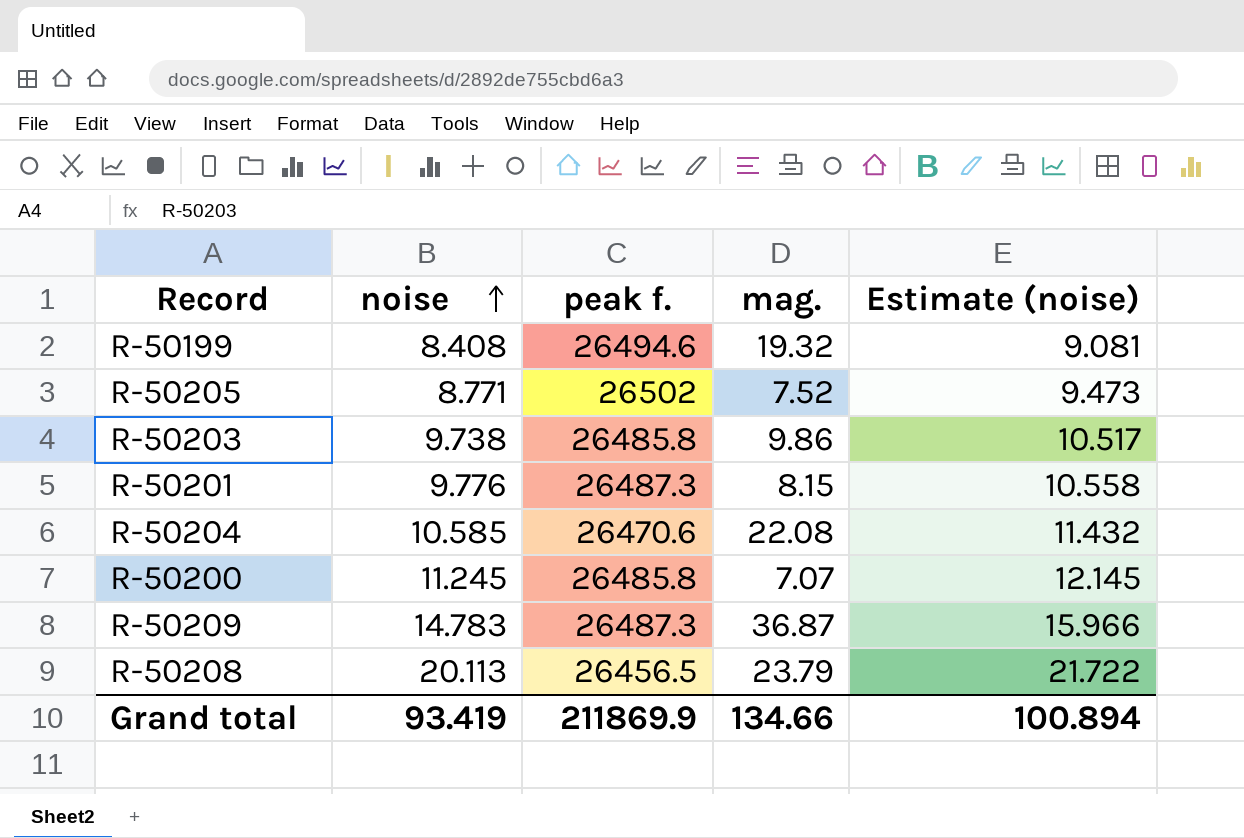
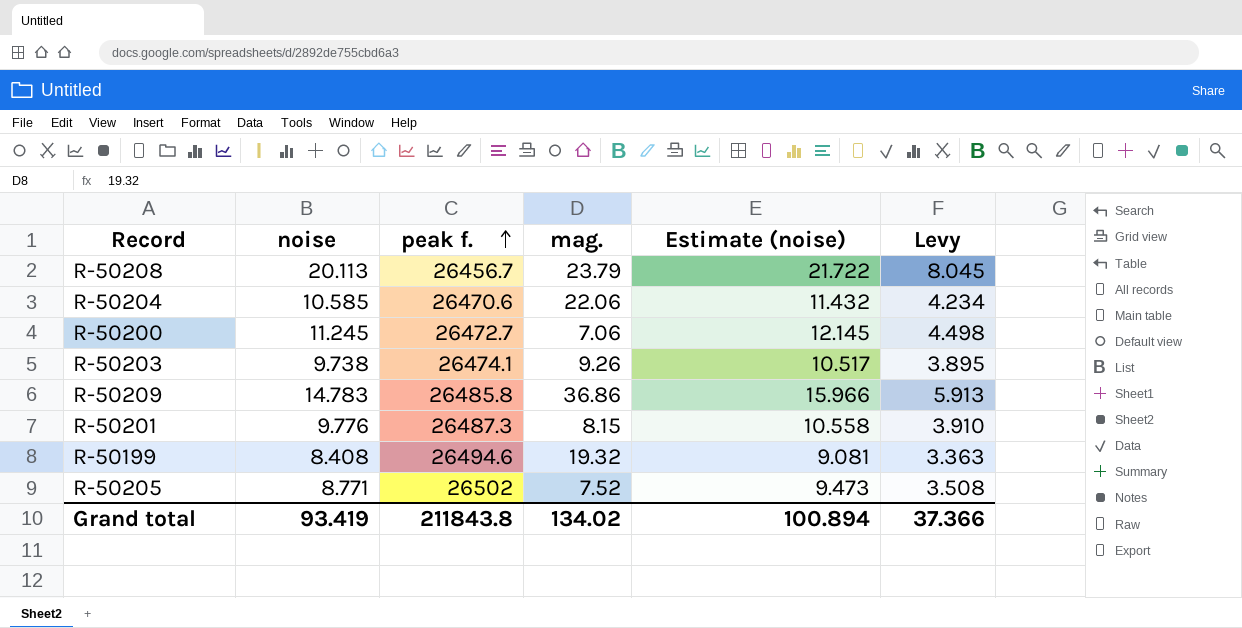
row order: noise ascending -> peak f. ascending
column Levy | formula: none -> [noise] * 0.4
R-50208 | peak f.: 26456.5 -> 26456.7
R-50204 | mag.: 22.08 -> 22.06
R-50200 | peak f.: 26485.8 -> 26472.7
R-50200 | mag.: 7.07 -> 7.06
R-50203 | peak f.: 26485.8 -> 26474.1
R-50203 | mag.: 9.86 -> 9.26
R-50209 | peak f.: 26487.3 -> 26485.8
R-50209 | mag.: 36.87 -> 36.86
Grand total | peak f.: 211869.9 -> 211843.8
Grand total | mag.: 134.66 -> 134.02

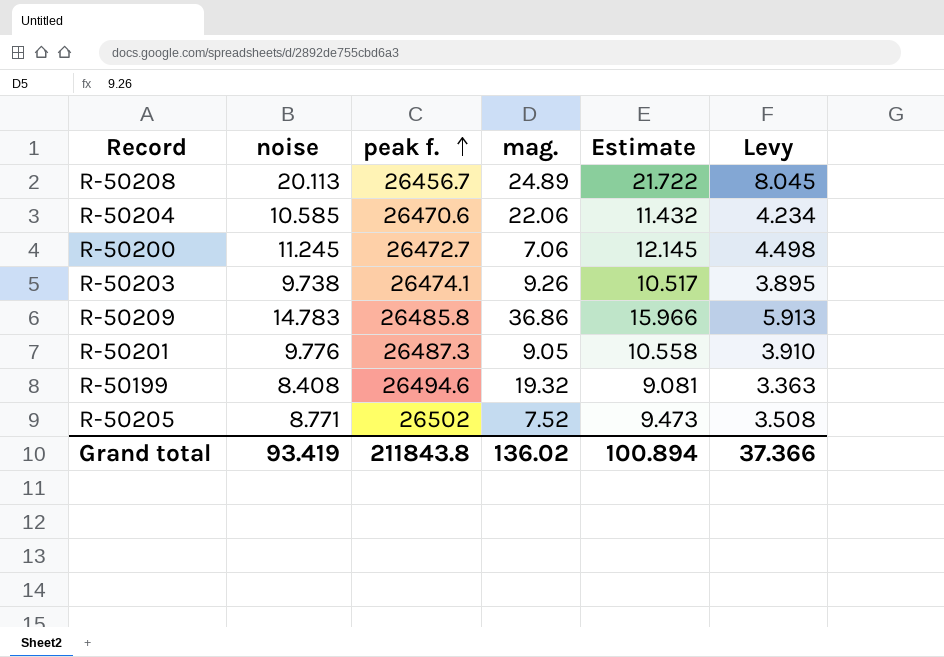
column name: Estimate (noise) -> Estimate
R-50208 | mag.: 23.79 -> 24.89
R-50201 | mag.: 8.15 -> 9.05
Grand total | mag.: 134.02 -> 136.02

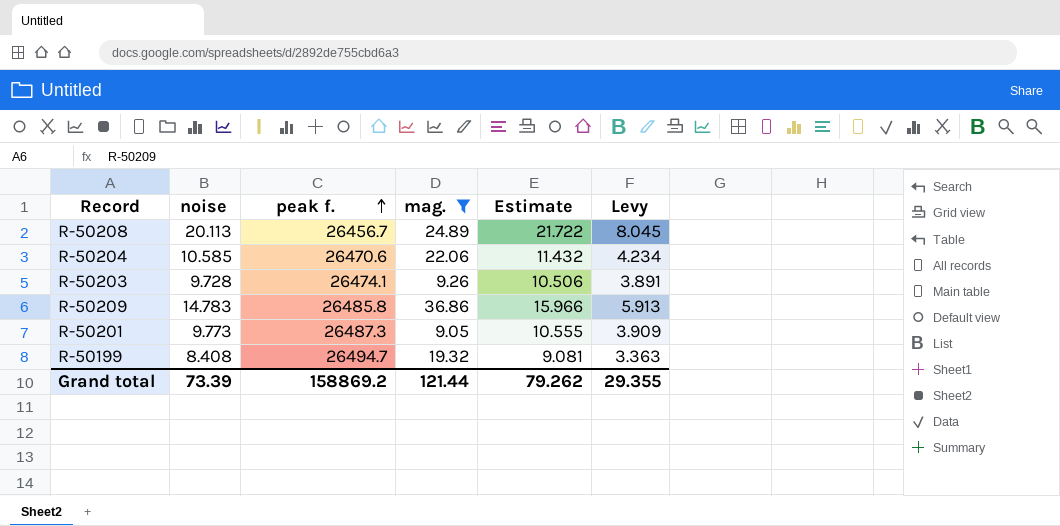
filter: none -> mag. >= 9.05
R-50203 | noise: 9.738 -> 9.728
R-50203 | Estimate: 10.517 -> 10.506
R-50203 | Levy: 3.895 -> 3.891
R-50201 | noise: 9.776 -> 9.773
R-50201 | Estimate: 10.558 -> 10.555
R-50201 | Levy: 3.910 -> 3.909
R-50199 | peak f.: 26494.6 -> 26494.7
Grand total | noise: 93.419 -> 73.39
Grand total | peak f.: 211843.8 -> 158869.2
Grand total | mag.: 136.02 -> 121.44
Grand total | Estimate: 100.894 -> 79.262
Grand total | Levy: 37.366 -> 29.355

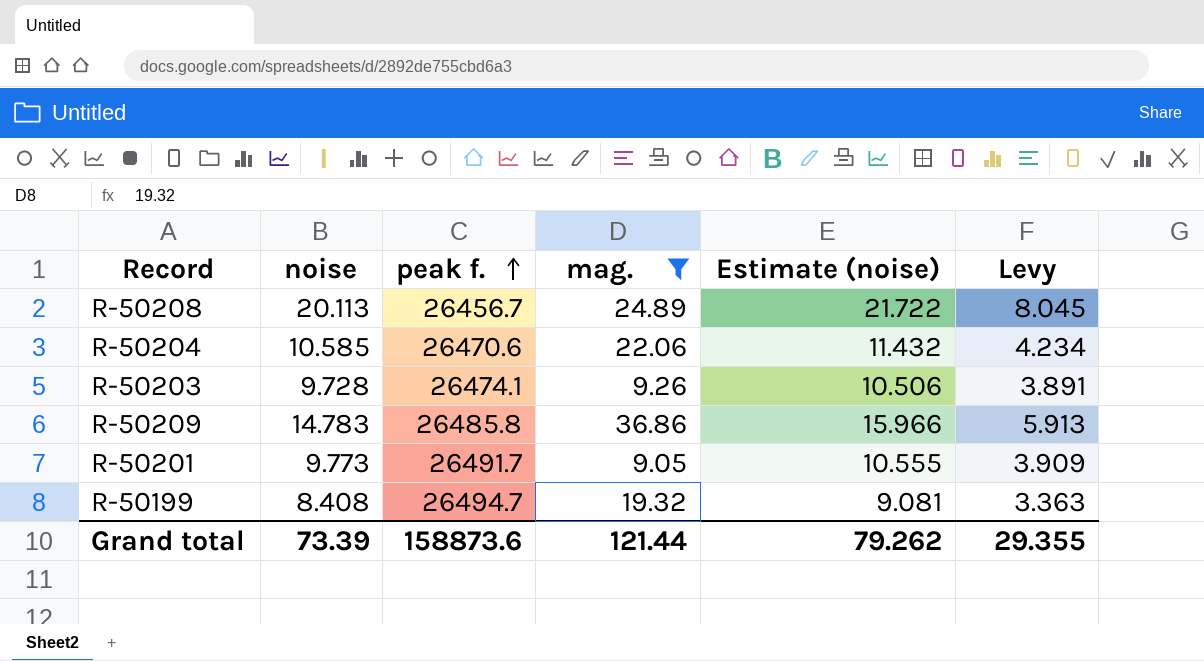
column name: Estimate -> Estimate (noise)
R-50201 | peak f.: 26487.3 -> 26491.7
Grand total | peak f.: 158869.2 -> 158873.6

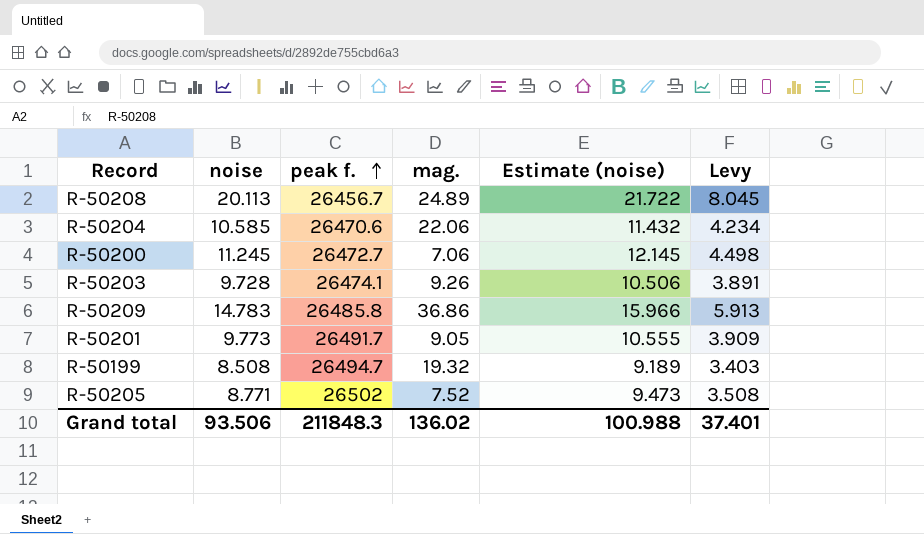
filter: mag. >= 9.05 -> none
R-50199 | noise: 8.408 -> 8.508
R-50199 | Estimate (noise): 9.081 -> 9.189
R-50199 | Levy: 3.363 -> 3.403
Grand total | noise: 73.39 -> 93.506
Grand total | peak f.: 158873.6 -> 211848.3
Grand total | mag.: 121.44 -> 136.02
Grand total | Estimate (noise): 79.262 -> 100.988
Grand total | Levy: 29.355 -> 37.401

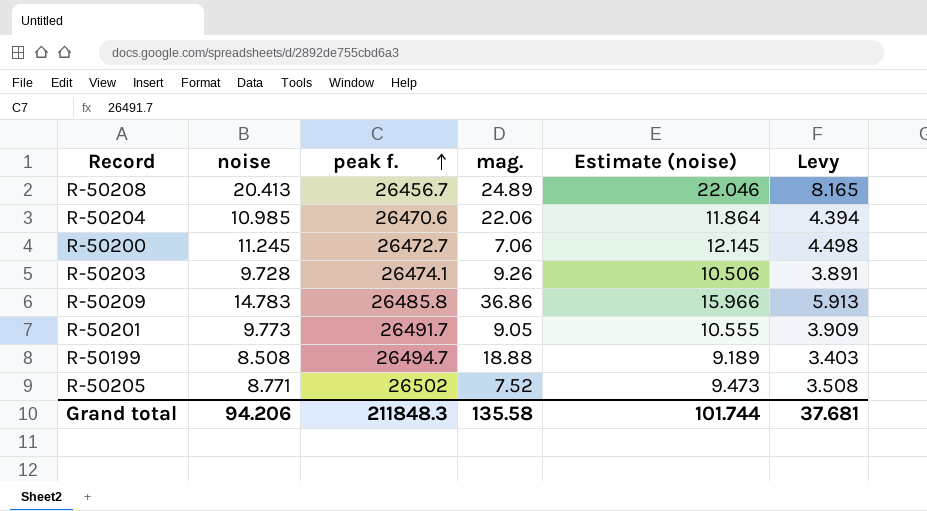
R-50208 | noise: 20.113 -> 20.413
R-50208 | Estimate (noise): 21.722 -> 22.046
R-50208 | Levy: 8.045 -> 8.165
R-50204 | noise: 10.585 -> 10.985
R-50204 | Estimate (noise): 11.432 -> 11.864
R-50204 | Levy: 4.234 -> 4.394
R-50199 | mag.: 19.32 -> 18.88
Grand total | noise: 93.506 -> 94.206
Grand total | mag.: 136.02 -> 135.58
Grand total | Estimate (noise): 100.988 -> 101.744
Grand total | Levy: 37.401 -> 37.681

